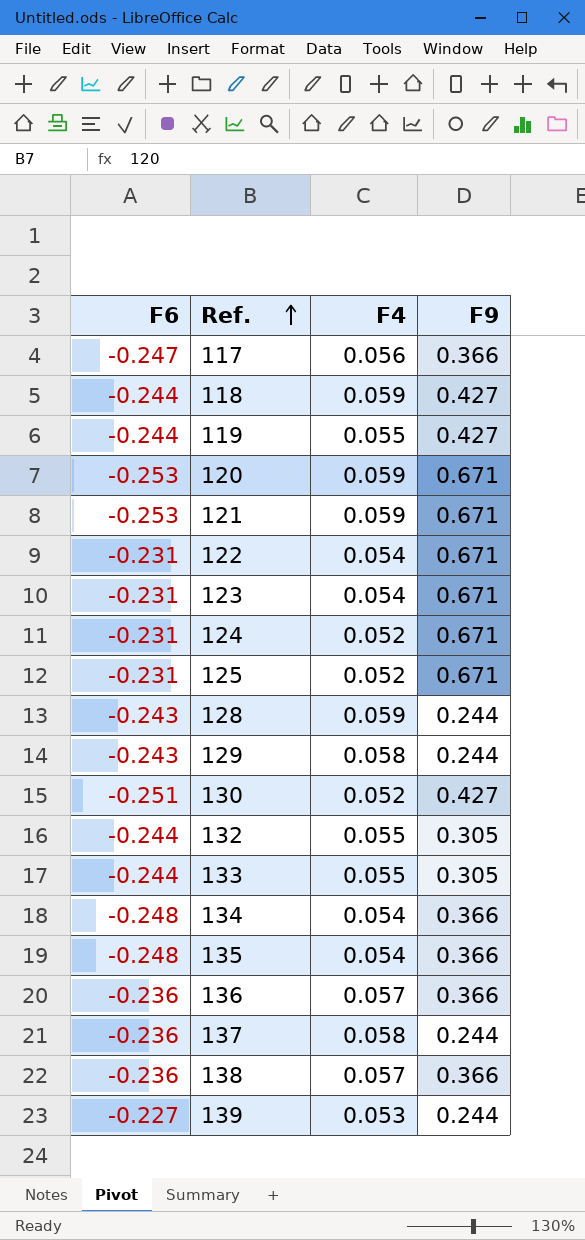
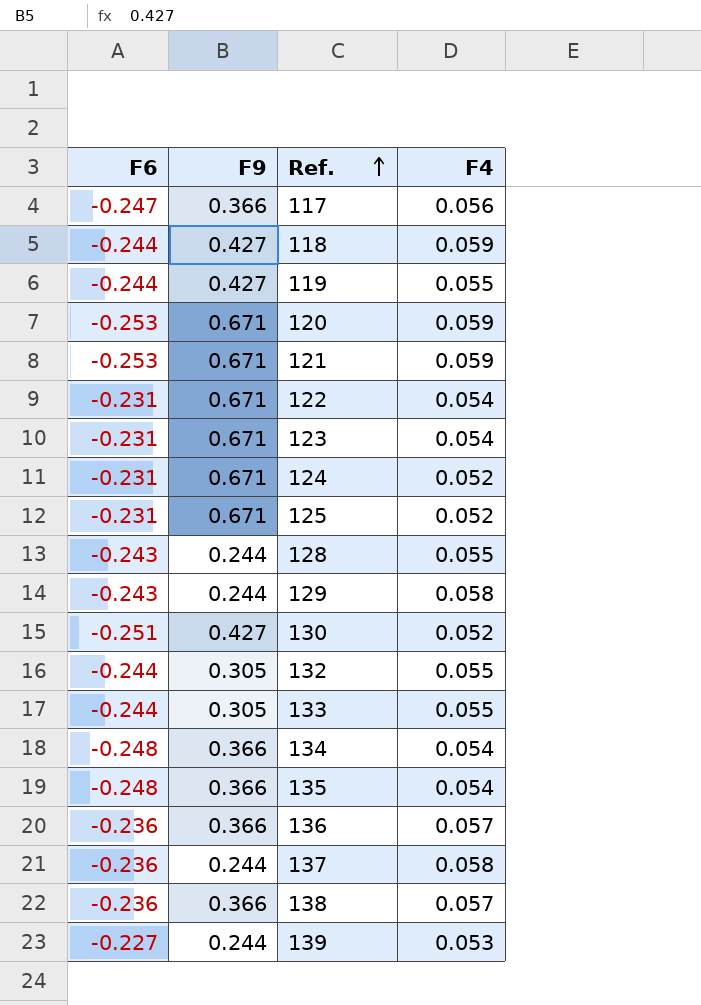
column F9 | position: 4 -> 2
128 | F4: 0.059 -> 0.055

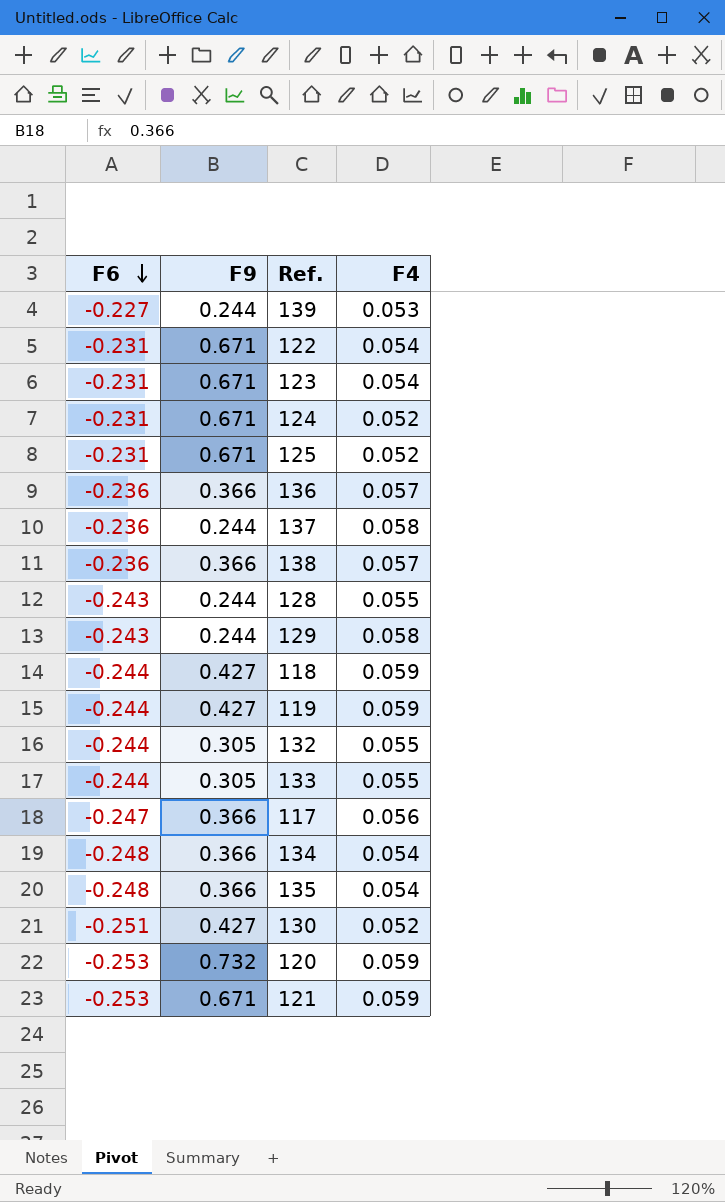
row order: Ref. ascending -> F6 descending
119 | F4: 0.055 -> 0.059
120 | F9: 0.671 -> 0.732

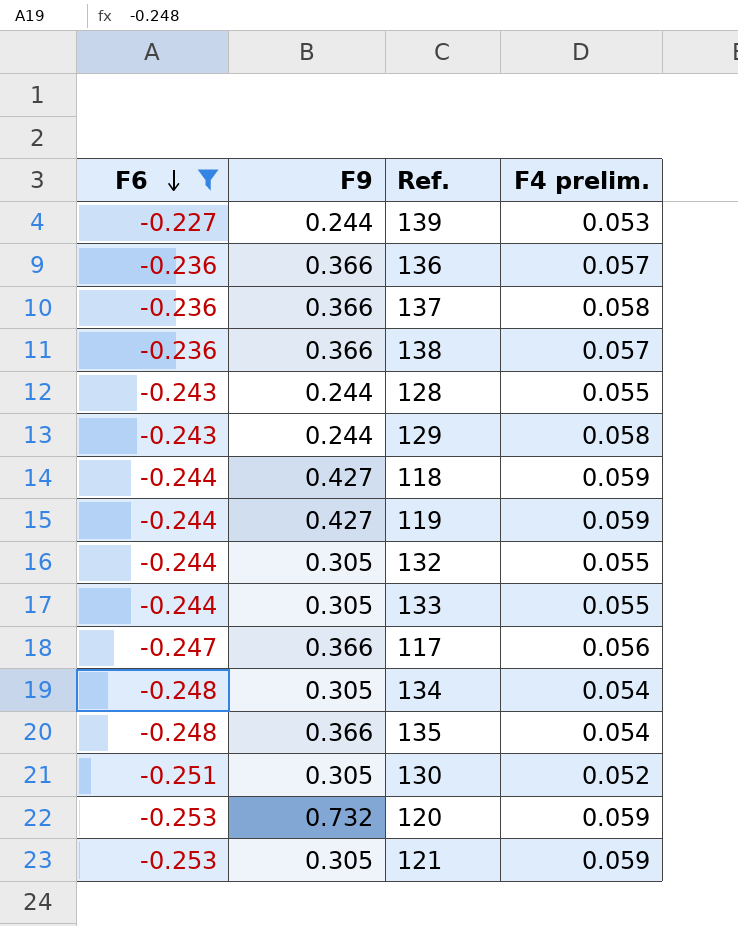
filter: none -> F6 != -0.231
column name: F4 -> F4 prelim.
137 | F9: 0.244 -> 0.366
134 | F9: 0.366 -> 0.305
130 | F9: 0.427 -> 0.305
121 | F9: 0.671 -> 0.305

